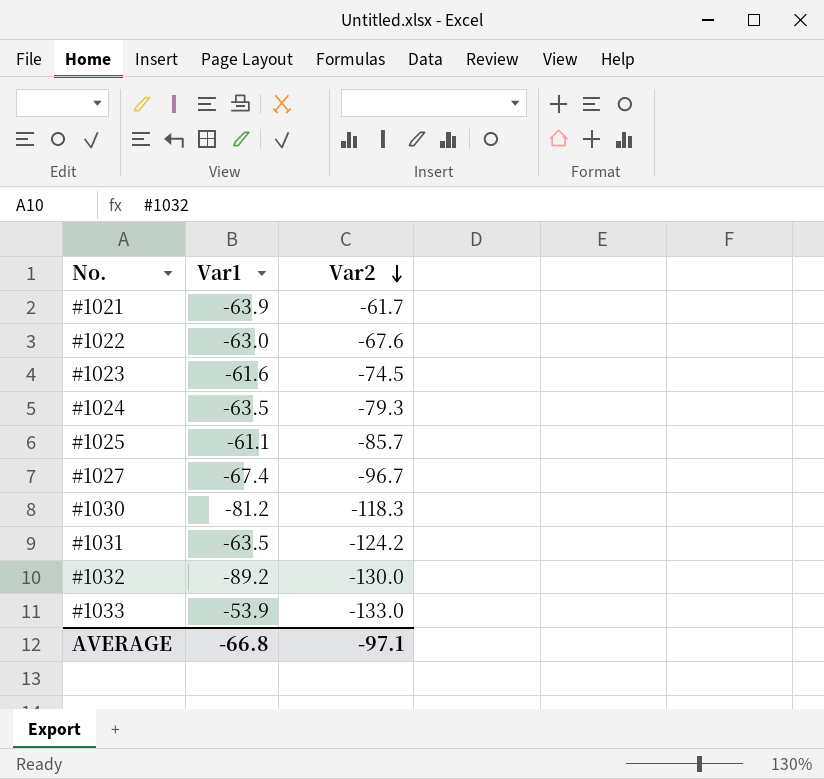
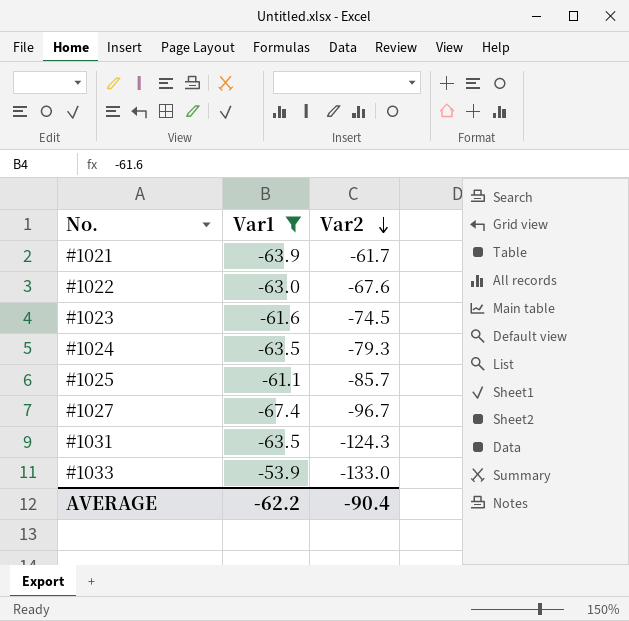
filter: none -> Var1 >= -67.4
#1031 | Var2: -124.2 -> -124.3
AVERAGE | Var1: -66.8 -> -62.2
AVERAGE | Var2: -97.1 -> -90.4

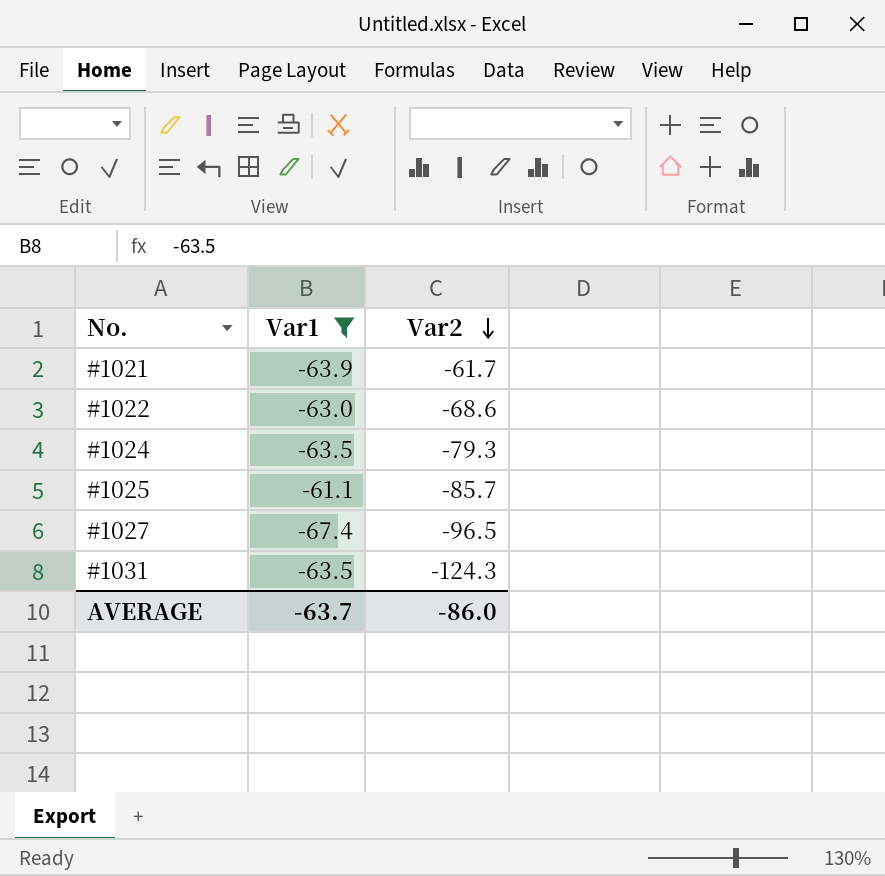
row #1023: -61.6 | -74.5 -> none
row #1033: -53.9 | -133.0 -> none
#1022 | Var2: -67.6 -> -68.6
#1027 | Var2: -96.7 -> -96.5
AVERAGE | Var1: -62.2 -> -63.7
AVERAGE | Var2: -90.4 -> -86.0

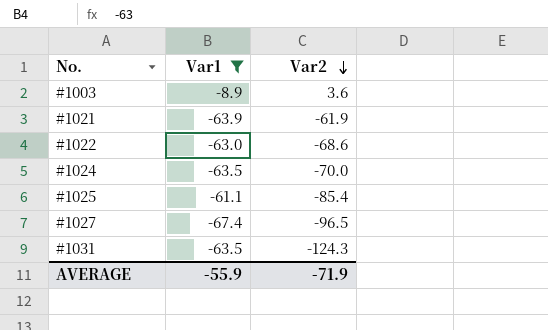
row #1003: none -> -8.9 | 3.6
#1021 | Var2: -61.7 -> -61.9
#1024 | Var2: -79.3 -> -70.0
#1025 | Var2: -85.7 -> -85.4
AVERAGE | Var1: -63.7 -> -55.9
AVERAGE | Var2: -86.0 -> -71.9

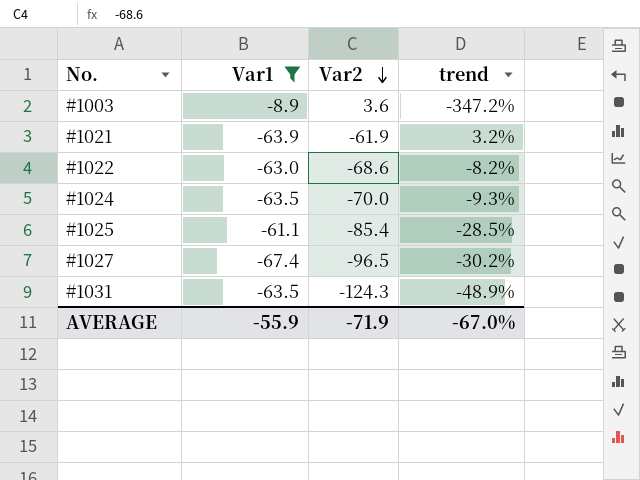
column trend | formula: none -> ([Var1] - [Var2]) / [Var2]

